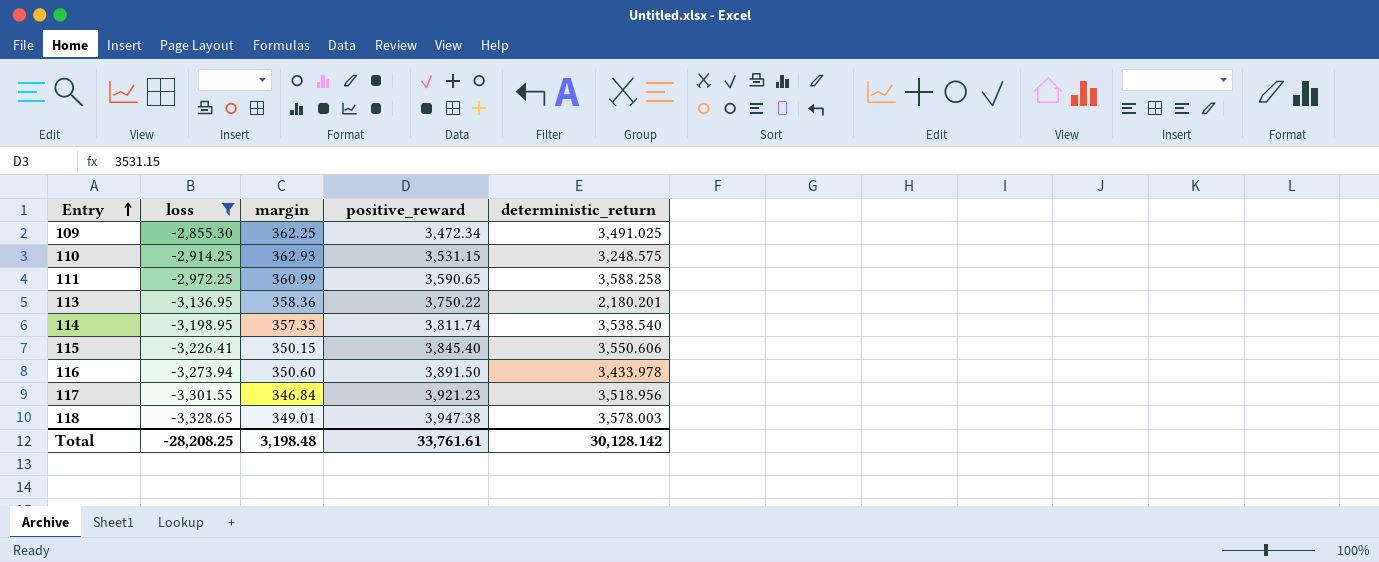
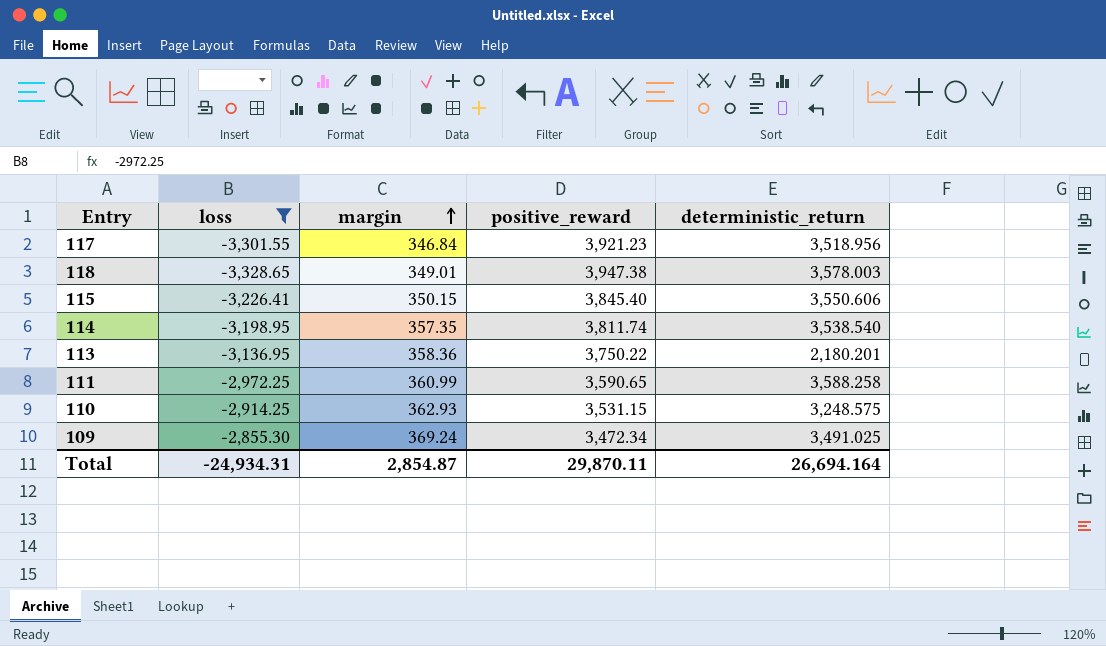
row order: Entry ascending -> margin ascending
row 116: -3,273.94 | 350.60 | 3,891.50 | 3,433.978 -> none
109 | margin: 362.25 -> 369.24
Total | loss: -28,208.25 -> -24,934.31
Total | margin: 3,198.48 -> 2,854.87
Total | positive_reward: 33,761.61 -> 29,870.11
Total | deterministic_return: 30,128.142 -> 26,694.164

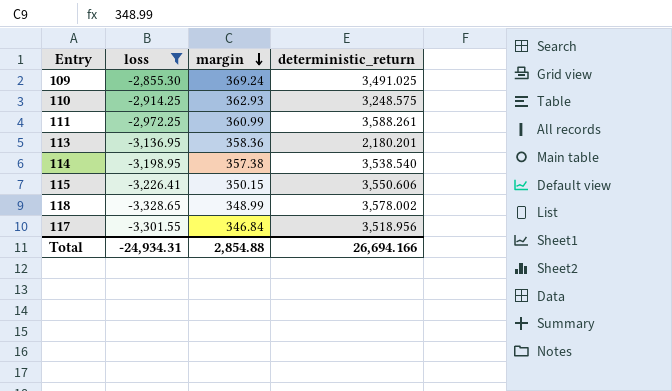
row order: margin ascending -> margin descending
column positive_reward | position: 4 -> none
111 | deterministic_return: 3,588.258 -> 3,588.261
114 | margin: 357.35 -> 357.38
118 | margin: 349.01 -> 348.99
118 | deterministic_return: 3,578.003 -> 3,578.002
Total | margin: 2,854.87 -> 2,854.88
Total | deterministic_return: 26,694.164 -> 26,694.166

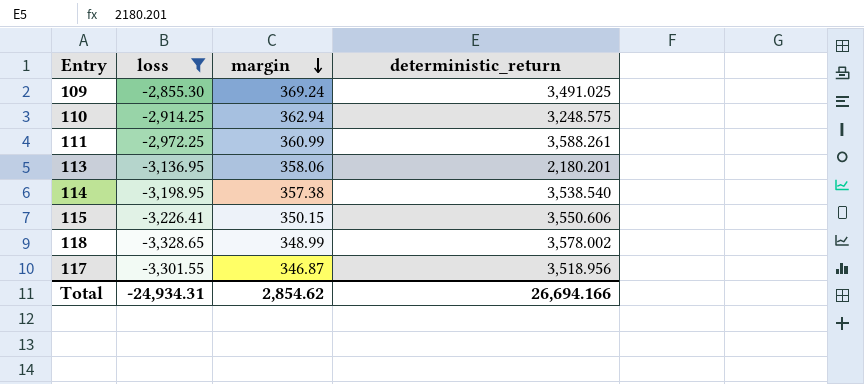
110 | margin: 362.93 -> 362.94
113 | margin: 358.36 -> 358.06
117 | margin: 346.84 -> 346.87
Total | margin: 2,854.88 -> 2,854.62

